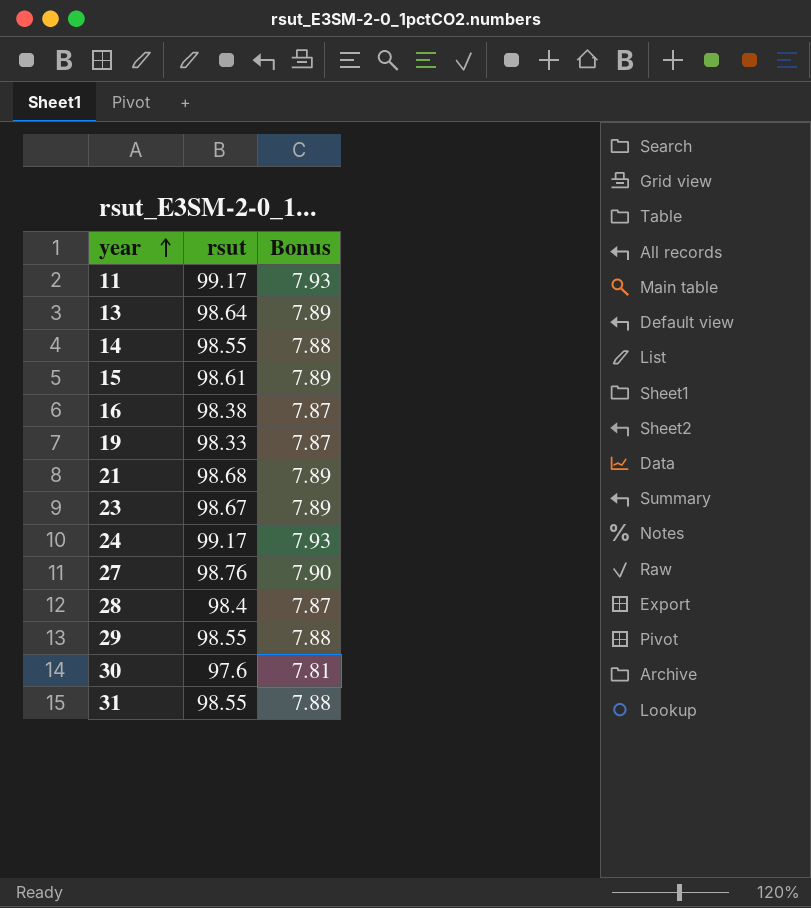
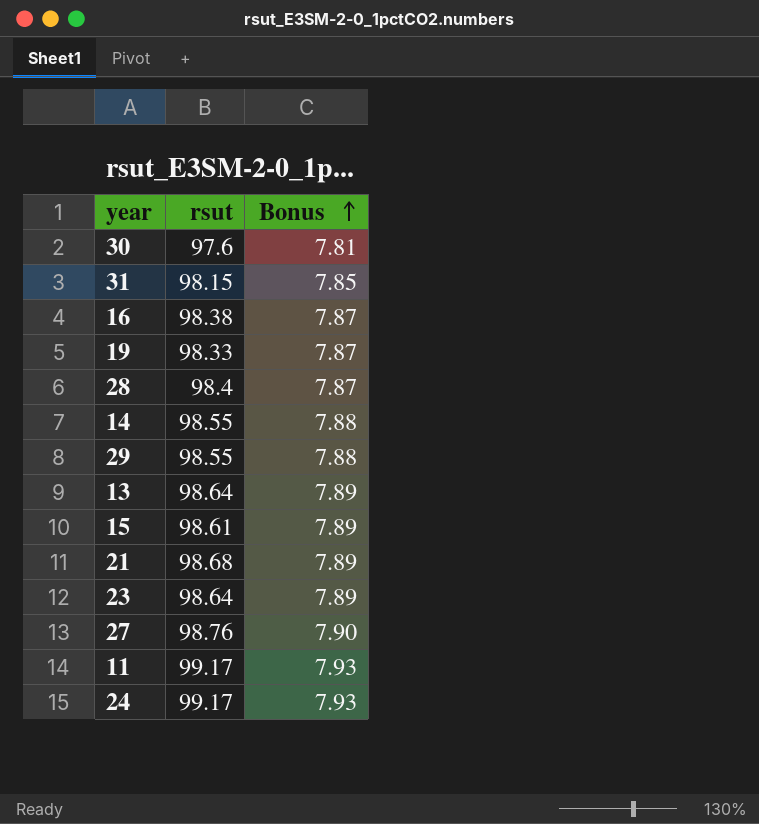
row order: year ascending -> Bonus ascending
31 | rsut: 98.55 -> 98.15
31 | Bonus: 7.88 -> 7.85
23 | rsut: 98.67 -> 98.64

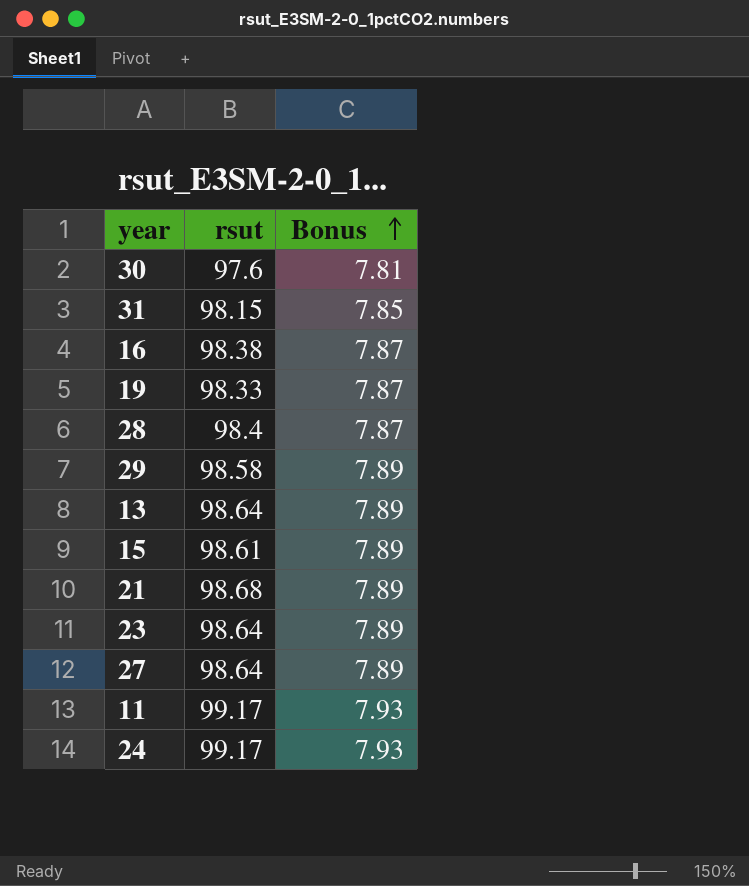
row 14: 98.55 | 7.88 -> none
29 | rsut: 98.55 -> 98.58
29 | Bonus: 7.88 -> 7.89
27 | rsut: 98.76 -> 98.64
27 | Bonus: 7.90 -> 7.89

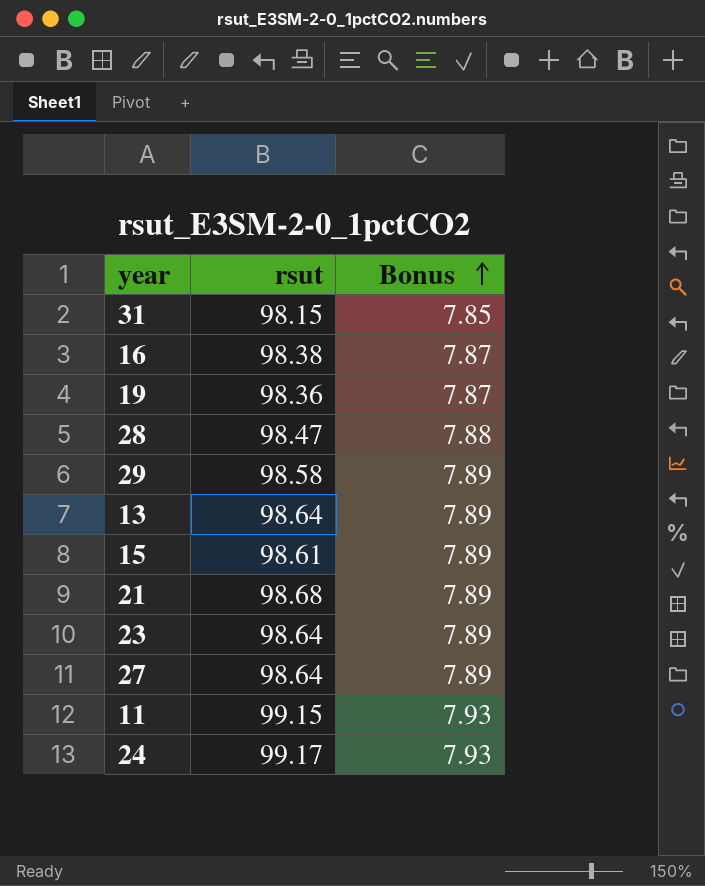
row 30: 97.6 | 7.81 -> none
19 | rsut: 98.33 -> 98.36
28 | rsut: 98.4 -> 98.47
28 | Bonus: 7.87 -> 7.88
11 | rsut: 99.17 -> 99.15

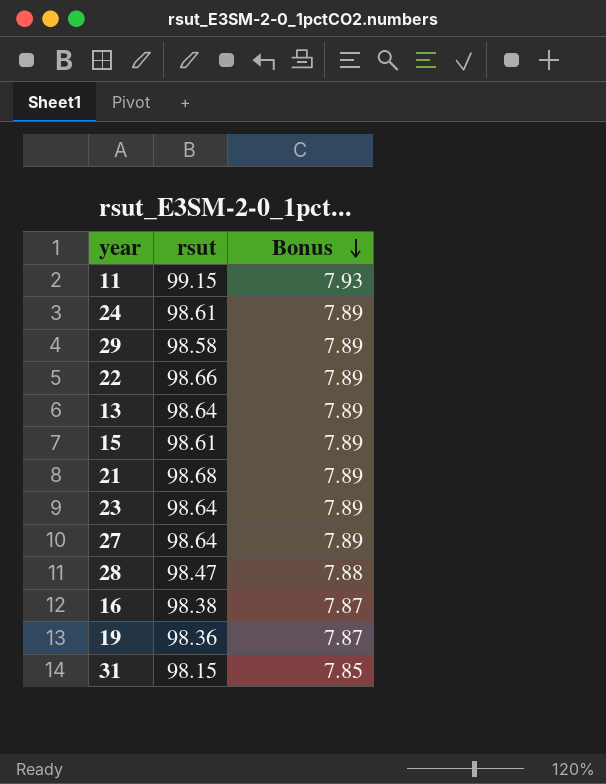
row order: Bonus ascending -> Bonus descending
24 | rsut: 99.17 -> 98.61
24 | Bonus: 7.93 -> 7.89
row 22: none -> 98.66 | 7.89

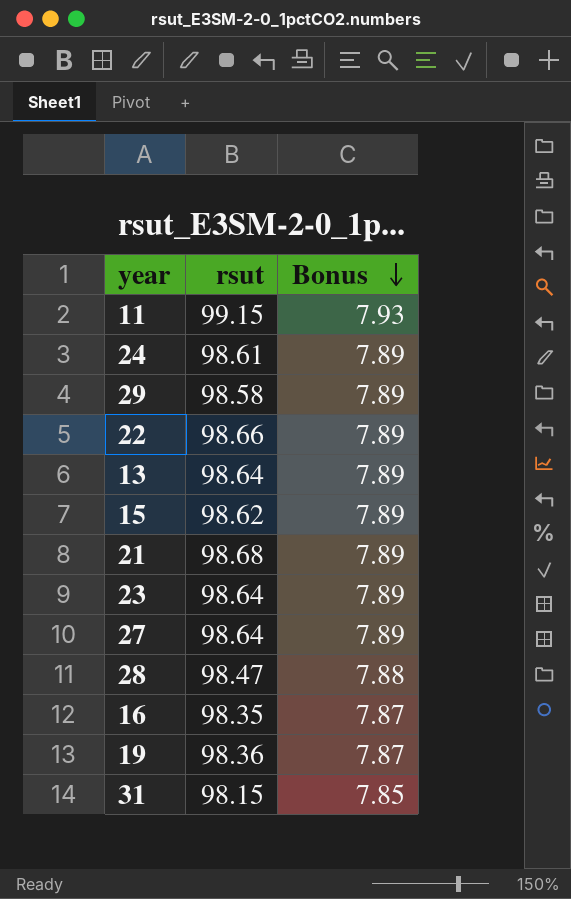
15 | rsut: 98.61 -> 98.62
16 | rsut: 98.38 -> 98.35

